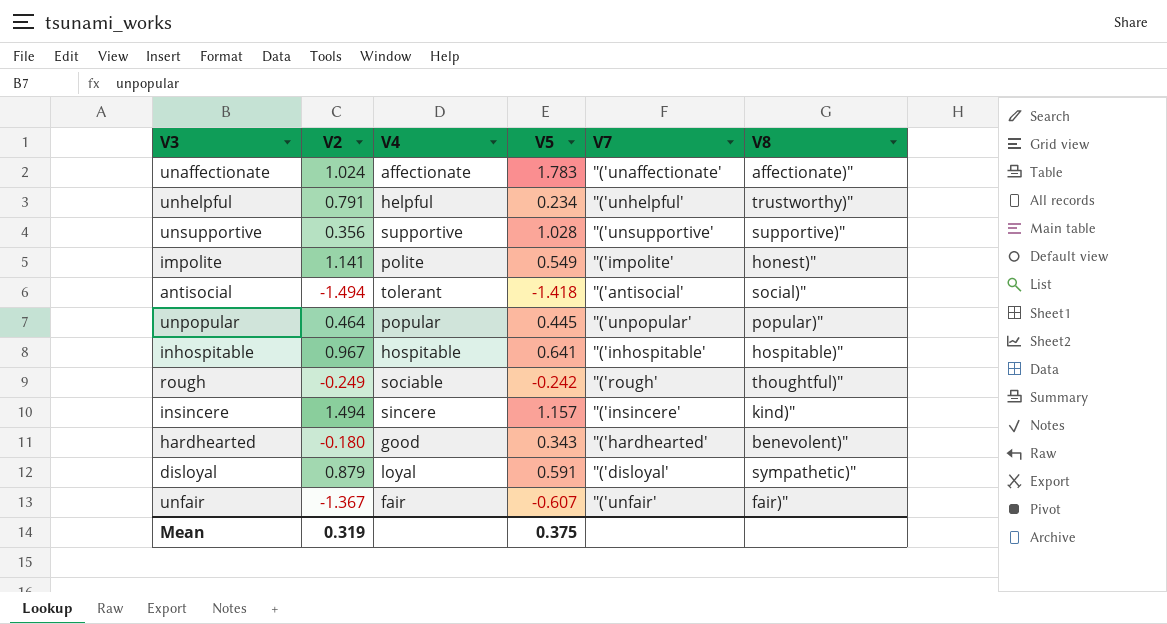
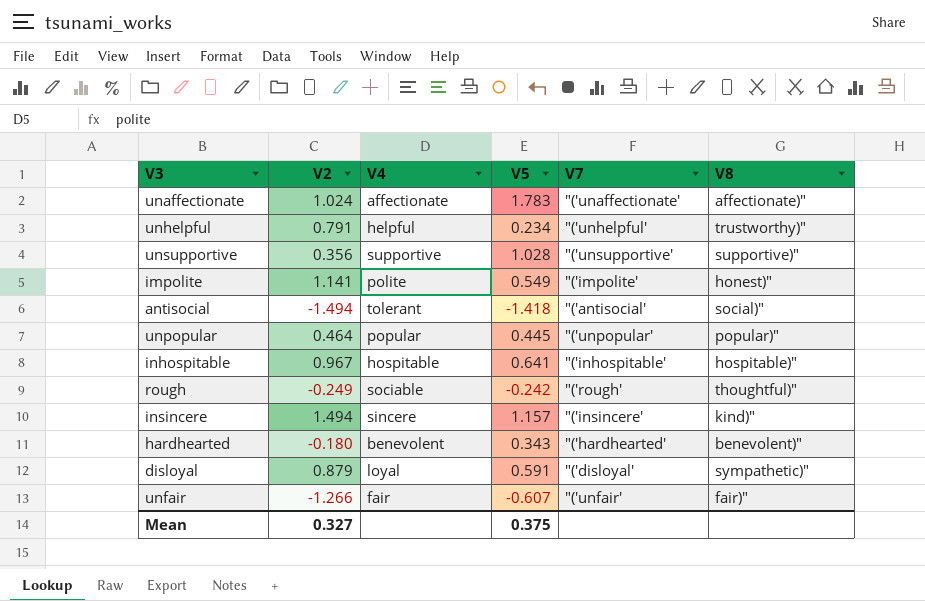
hardhearted | V4: good -> benevolent
unfair | V2: -1.367 -> -1.266
Mean | V2: 0.319 -> 0.327

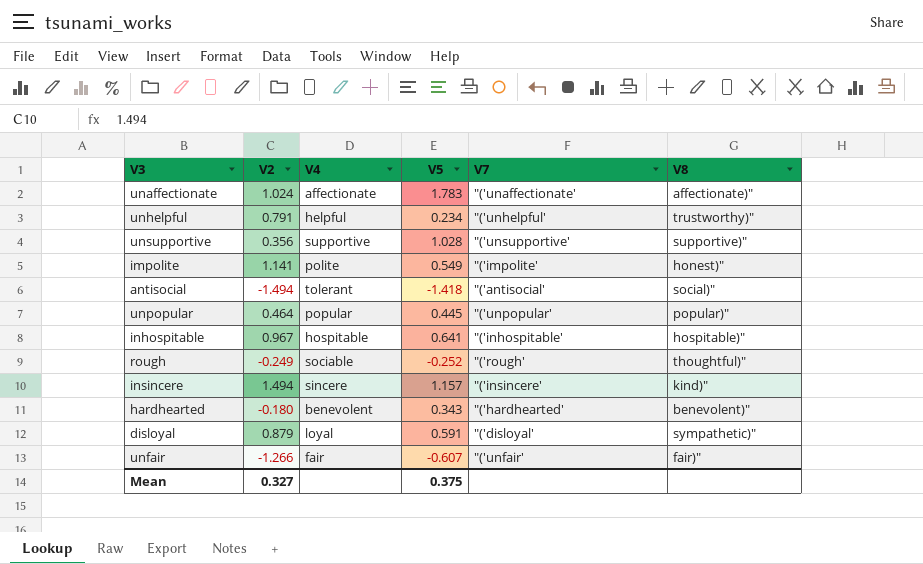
rough | V5: -0.242 -> -0.252

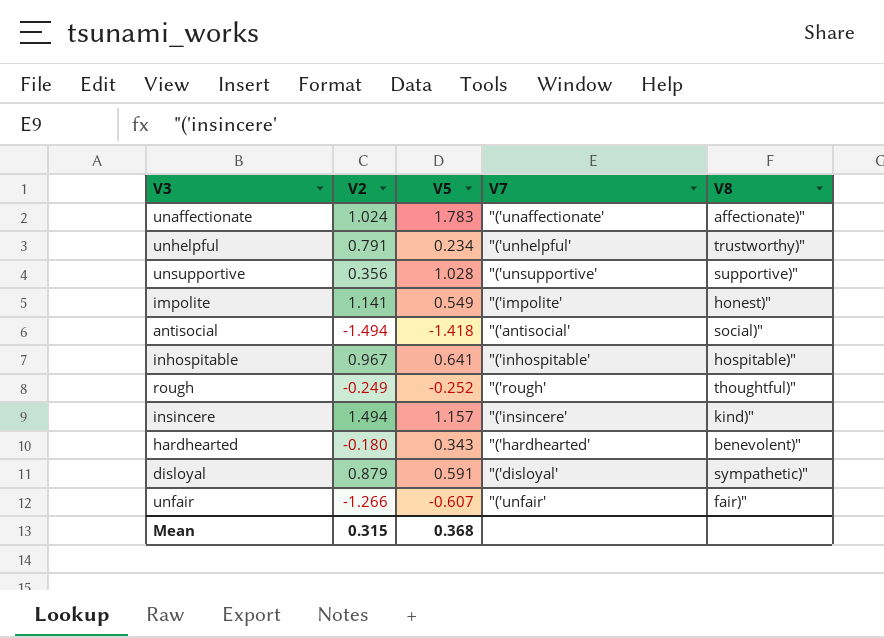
column V4 | position: 3 -> none
row unpopular: 0.464 | popular | 0.445 | "('unpopular' | popular)" -> none
Mean | V2: 0.327 -> 0.315
Mean | V5: 0.375 -> 0.368

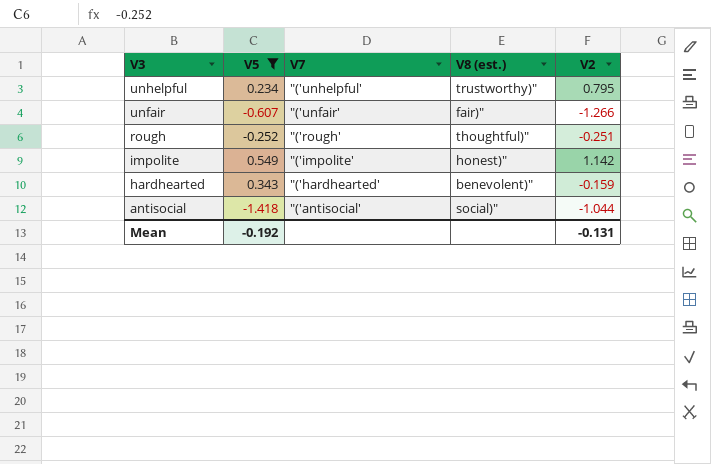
filter: none -> V5 <= 0.549
row order: none -> V3 descending
column name: V8 -> V8 (est.)
column V2 | position: 2 -> 5
unhelpful | V2: 0.791 -> 0.795
rough | V2: -0.249 -> -0.251
impolite | V2: 1.141 -> 1.142
hardhearted | V2: -0.180 -> -0.159
antisocial | V2: -1.494 -> -1.044
Mean | V5: 0.368 -> -0.192
Mean | V2: 0.315 -> -0.131

